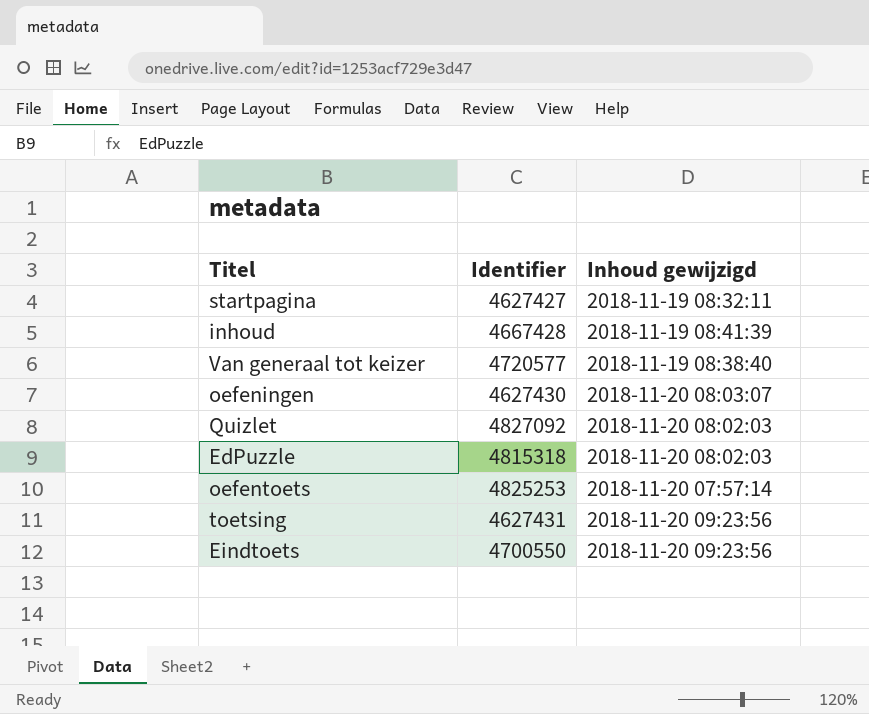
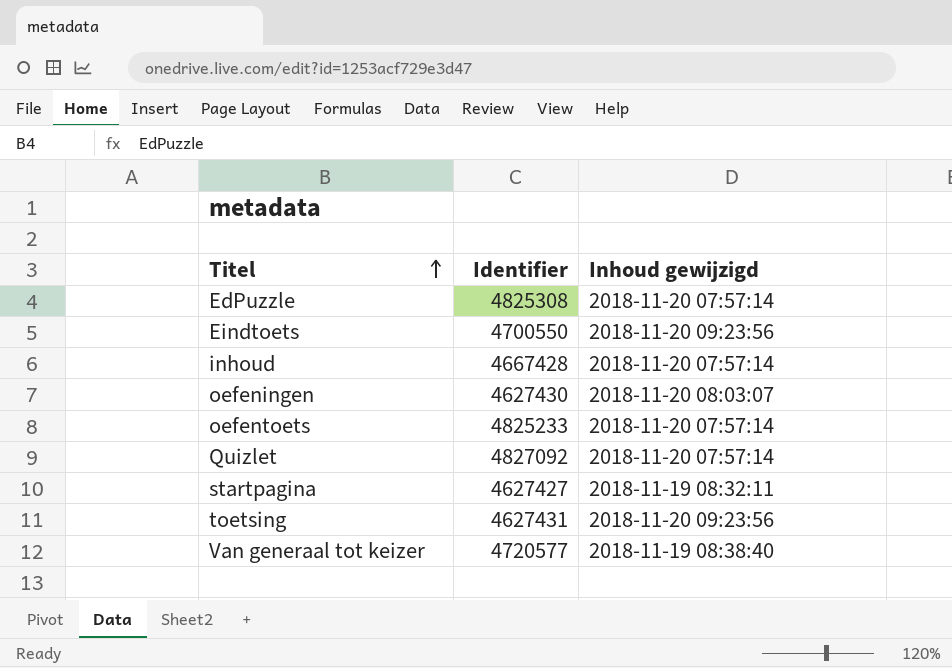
row order: none -> Titel ascending
EdPuzzle | Identifier: 4815318 -> 4825308
EdPuzzle | Inhoud gewijzigd: 2018-11-20 08:02:03 -> 2018-11-20 07:57:14
inhoud | Inhoud gewijzigd: 2018-11-19 08:41:39 -> 2018-11-20 07:57:14
oefentoets | Identifier: 4825253 -> 4825233
Quizlet | Inhoud gewijzigd: 2018-11-20 08:02:03 -> 2018-11-20 07:57:14

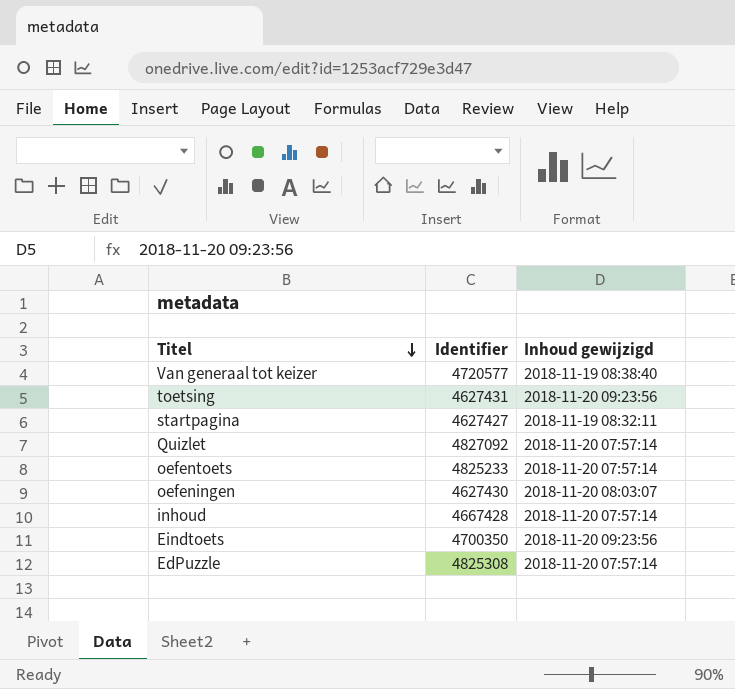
row order: Titel ascending -> Titel descending
Eindtoets | Identifier: 4700550 -> 4700350

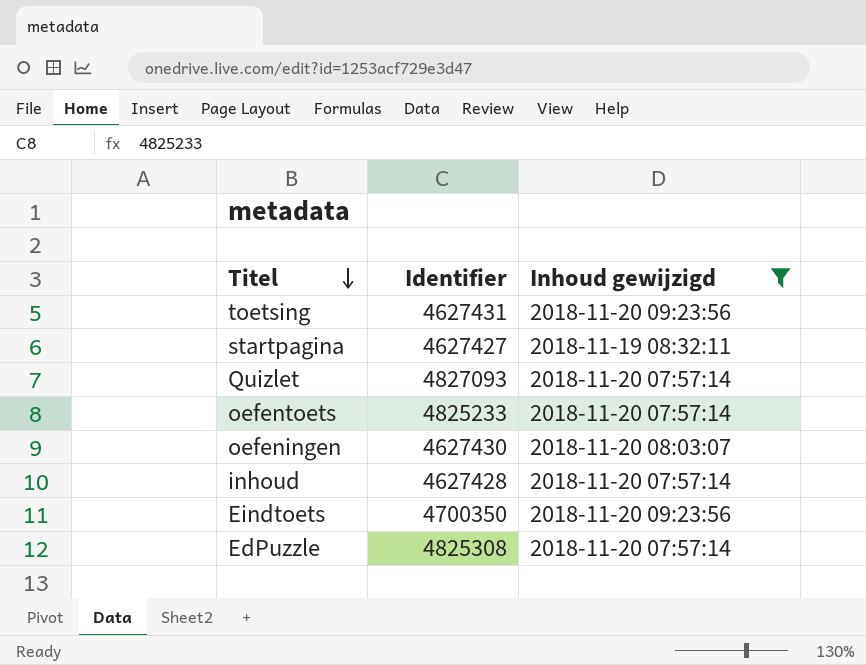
filter: none -> Inhoud gewijzigd != 2018-11-19 08:38:40
Quizlet | Identifier: 4827092 -> 4827093
inhoud | Identifier: 4667428 -> 4627428

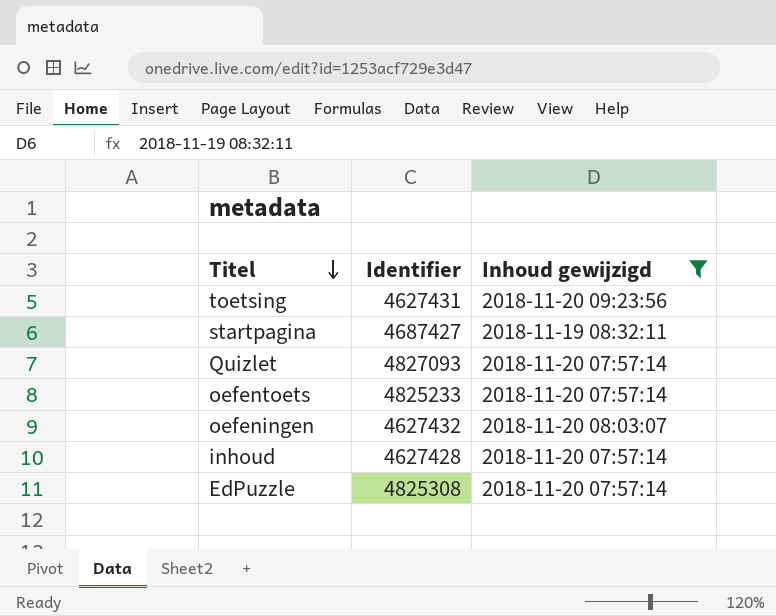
row Eindtoets: 4700350 | 2018-11-20 09:23:56 -> none
startpagina | Identifier: 4627427 -> 4687427
oefeningen | Identifier: 4627430 -> 4627432

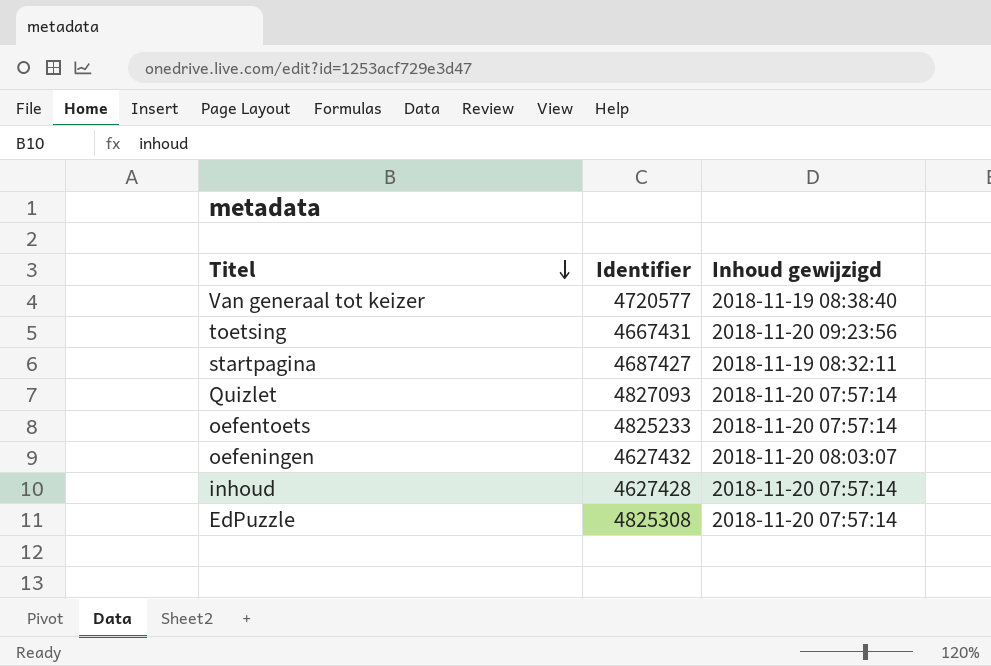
filter: Inhoud gewijzigd != 2018-11-19 08:38:40 -> none
toetsing | Identifier: 4627431 -> 4667431

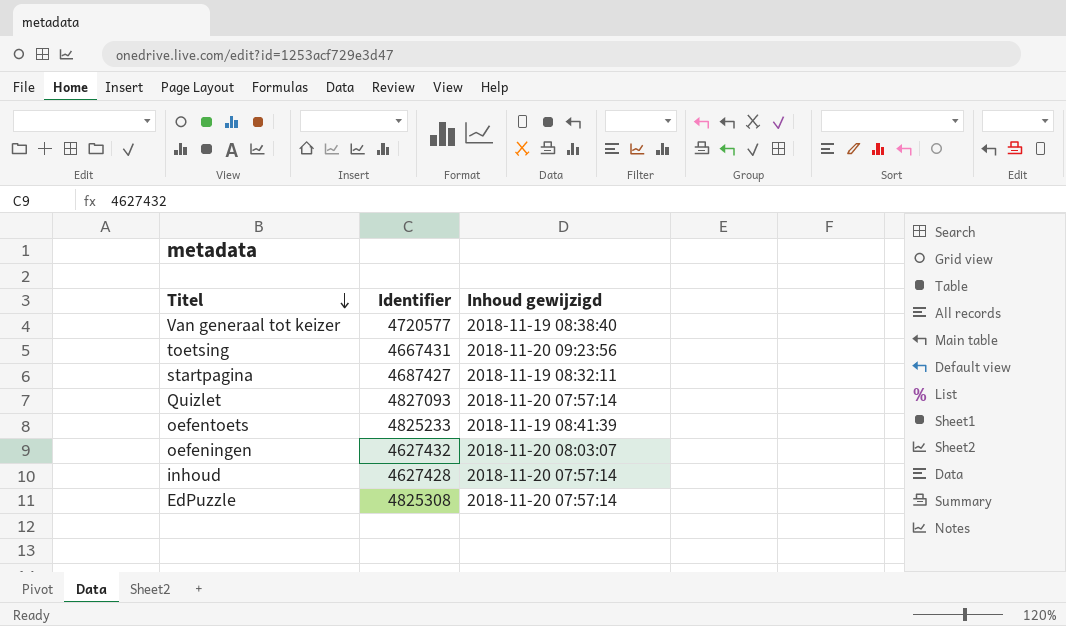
oefentoets | Inhoud gewijzigd: 2018-11-20 07:57:14 -> 2018-11-19 08:41:39

